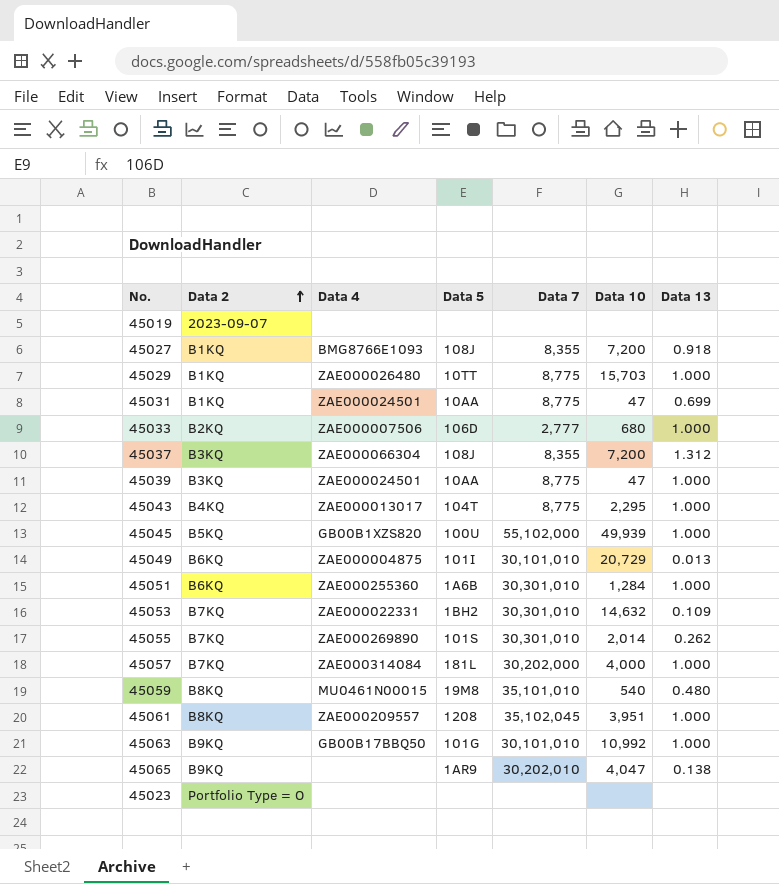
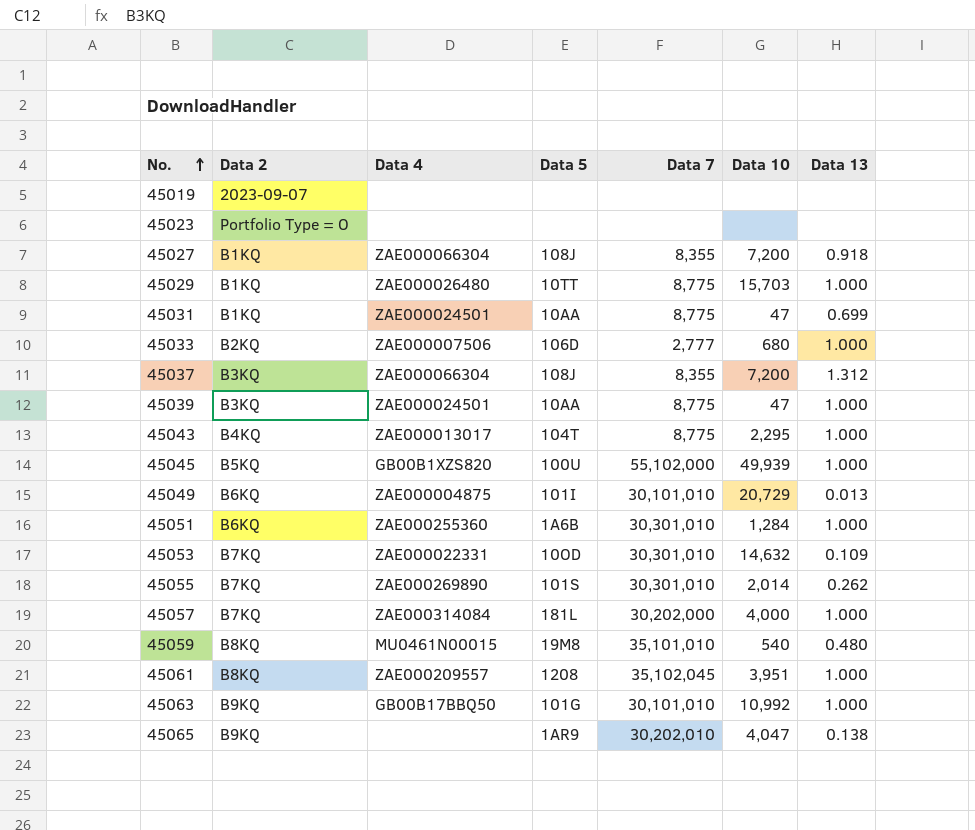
row order: Data 2 ascending -> No. ascending
45027 | Data 4: BMG8766E1093 -> ZAE000066304
45053 | Data 5: 1BH2 -> 10OD

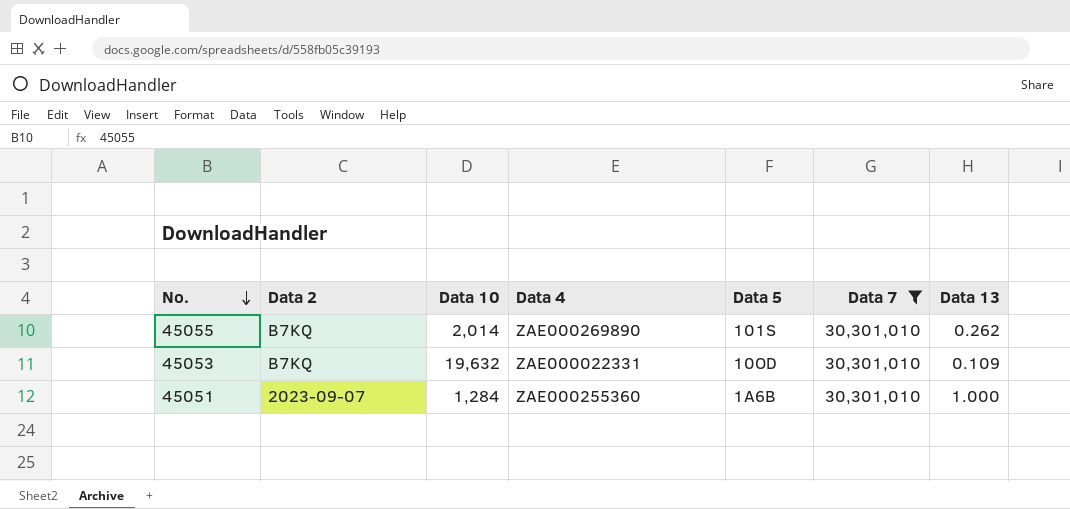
filter: none -> Data 7 = 30,301,010
row order: No. ascending -> No. descending
column Data 10 | position: 6 -> 3
45053 | Data 10: 14,632 -> 19,632
45051 | Data 2: B6KQ -> 2023-09-07

